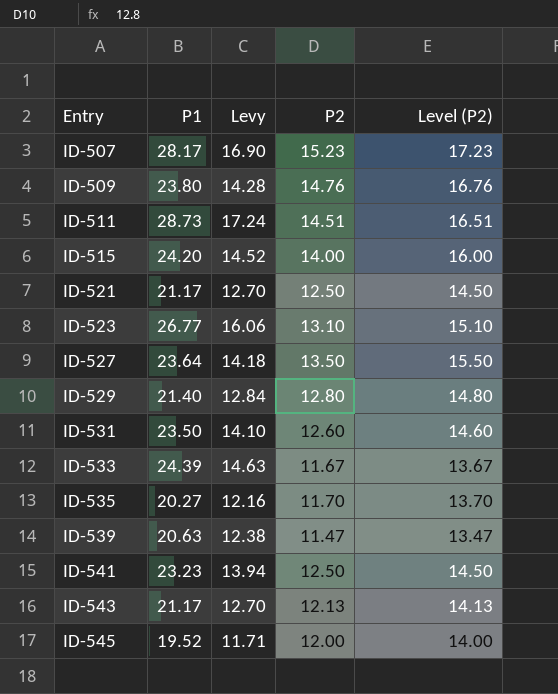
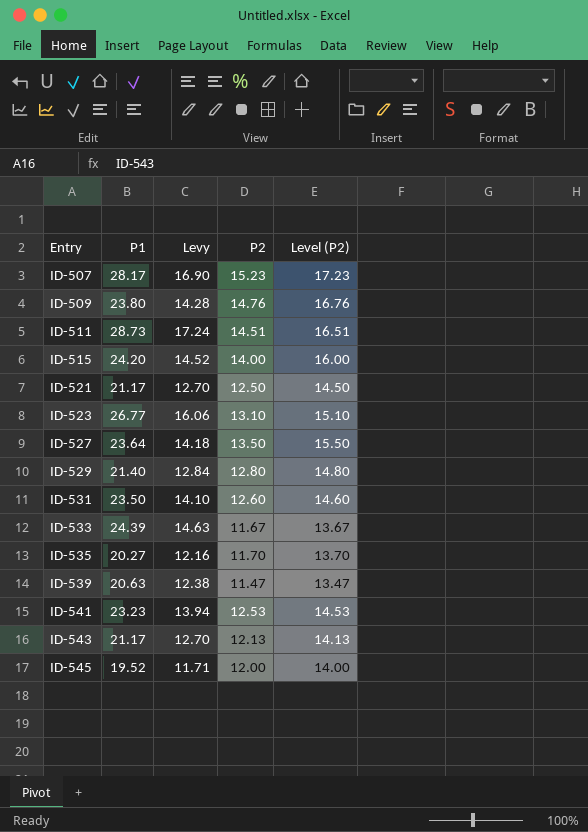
ID-541 | P2: 12.50 -> 12.53
ID-541 | Level (P2): 14.50 -> 14.53

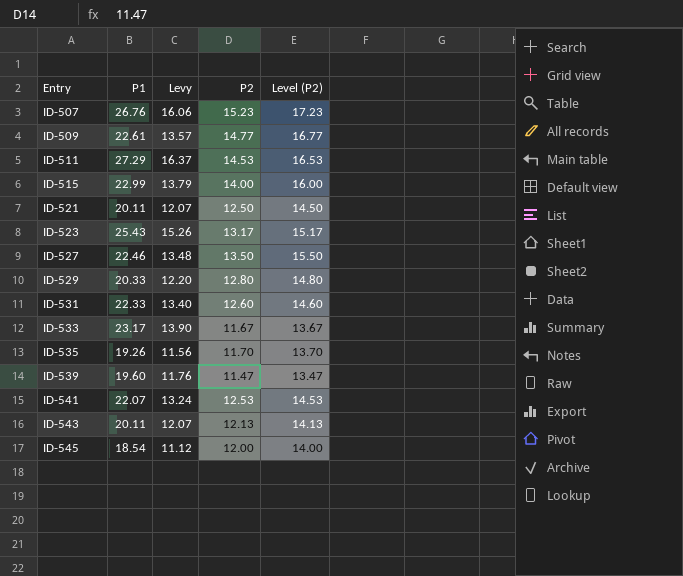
ID-507 | P1: 28.17 -> 26.76
ID-507 | Levy: 16.90 -> 16.06
ID-509 | P1: 23.80 -> 22.61
ID-509 | Levy: 14.28 -> 13.57
ID-509 | P2: 14.76 -> 14.77
ID-509 | Level (P2): 16.76 -> 16.77
ID-511 | P1: 28.73 -> 27.29
ID-511 | Levy: 17.24 -> 16.37
ID-511 | P2: 14.51 -> 14.53
ID-511 | Level (P2): 16.51 -> 16.53
ID-515 | P1: 24.20 -> 22.99
ID-515 | Levy: 14.52 -> 13.79
ID-521 | P1: 21.17 -> 20.11
ID-521 | Levy: 12.70 -> 12.07
ID-523 | P1: 26.77 -> 25.43
ID-523 | Levy: 16.06 -> 15.26
ID-523 | P2: 13.10 -> 13.17
ID-523 | Level (P2): 15.10 -> 15.17
ID-527 | P1: 23.64 -> 22.46
ID-527 | Levy: 14.18 -> 13.48
ID-529 | P1: 21.40 -> 20.33
ID-529 | Levy: 12.84 -> 12.20
ID-531 | P1: 23.50 -> 22.33
ID-531 | Levy: 14.10 -> 13.40
ID-533 | P1: 24.39 -> 23.17
ID-533 | Levy: 14.63 -> 13.90
ID-535 | P1: 20.27 -> 19.26
ID-535 | Levy: 12.16 -> 11.56
ID-539 | P1: 20.63 -> 19.60
ID-539 | Levy: 12.38 -> 11.76
ID-541 | P1: 23.23 -> 22.07
ID-541 | Levy: 13.94 -> 13.24
ID-543 | P1: 21.17 -> 20.11
ID-543 | Levy: 12.70 -> 12.07
ID-545 | P1: 19.52 -> 18.54
ID-545 | Levy: 11.71 -> 11.12

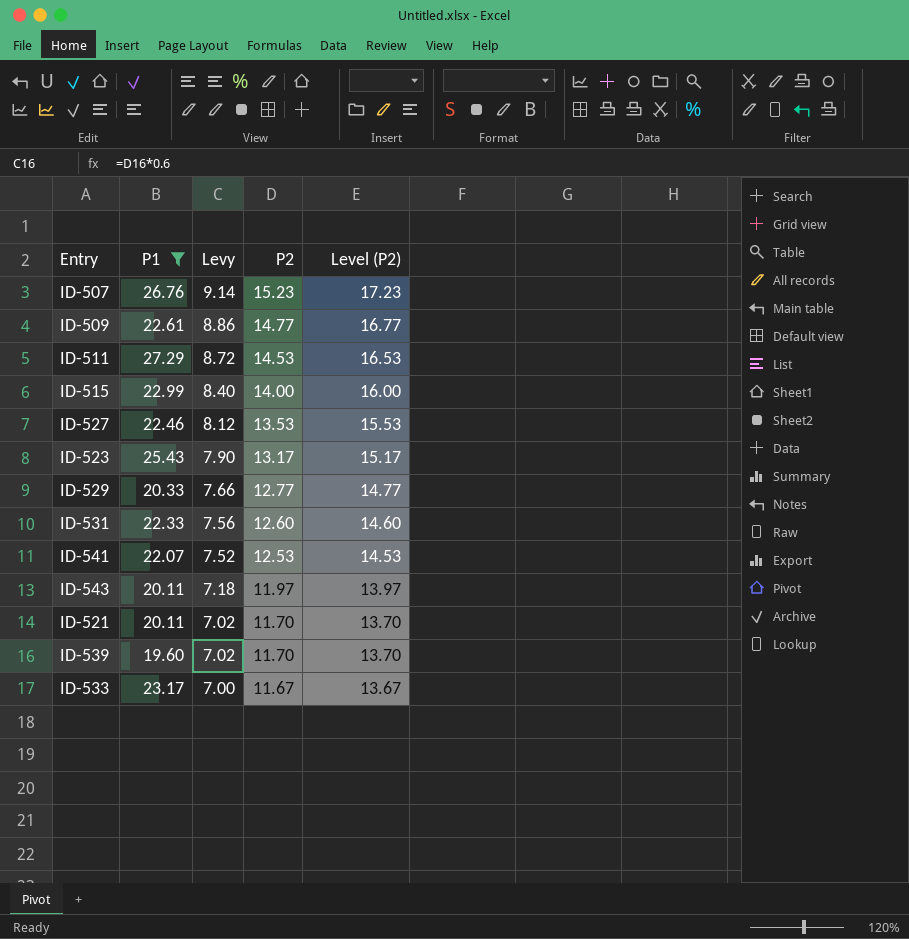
filter: none -> P1 >= 19.60
row order: Entry ascending -> Levy descending
column Levy | formula: [P1] * 0.6 -> [P2] * 0.6
ID-527 | P2: 13.50 -> 13.53
ID-527 | Level (P2): 15.50 -> 15.53
ID-529 | P2: 12.80 -> 12.77
ID-529 | Level (P2): 14.80 -> 14.77
ID-543 | P2: 12.13 -> 11.97
ID-543 | Level (P2): 14.13 -> 13.97
ID-521 | P2: 12.50 -> 11.70
ID-521 | Level (P2): 14.50 -> 13.70
ID-539 | P2: 11.47 -> 11.70
ID-539 | Level (P2): 13.47 -> 13.70

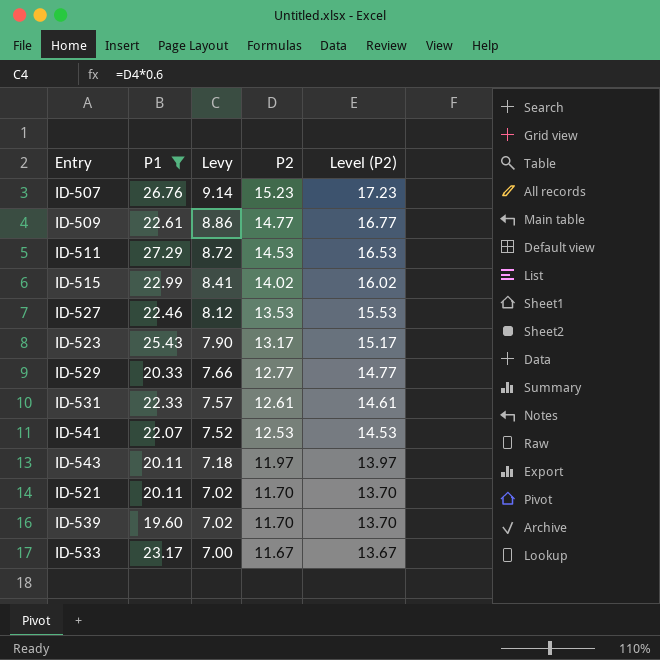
ID-515 | Levy: 8.40 -> 8.41
ID-515 | P2: 14.00 -> 14.02
ID-515 | Level (P2): 16.00 -> 16.02
ID-531 | Levy: 7.56 -> 7.57
ID-531 | P2: 12.60 -> 12.61
ID-531 | Level (P2): 14.60 -> 14.61

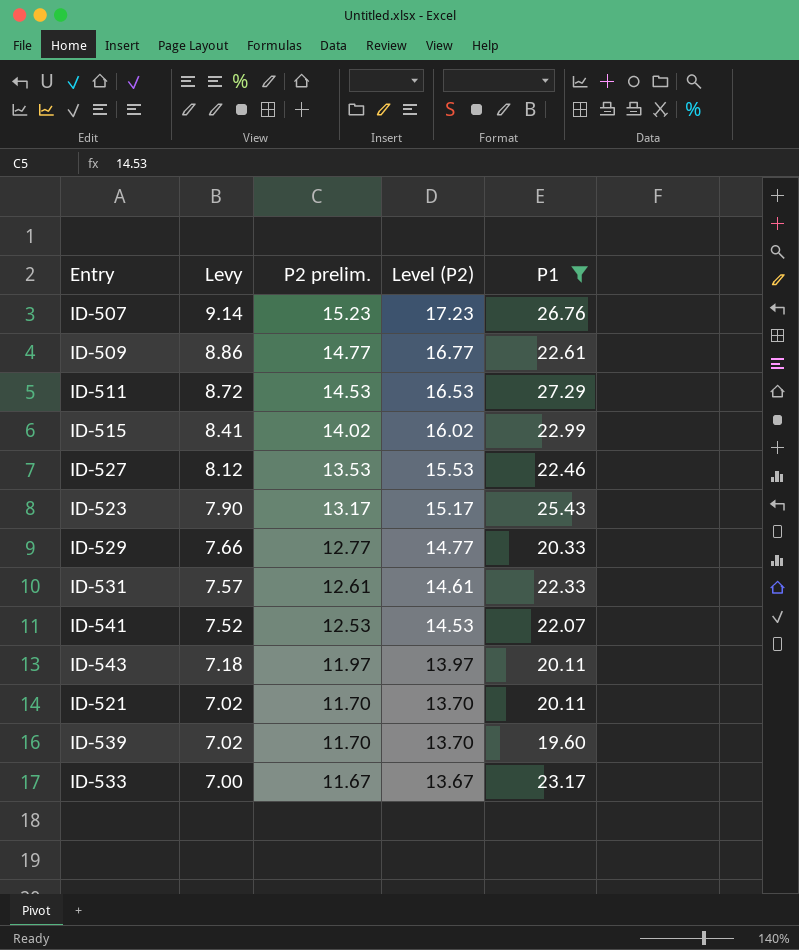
column name: P2 -> P2 prelim.
column P1 | position: 2 -> 5

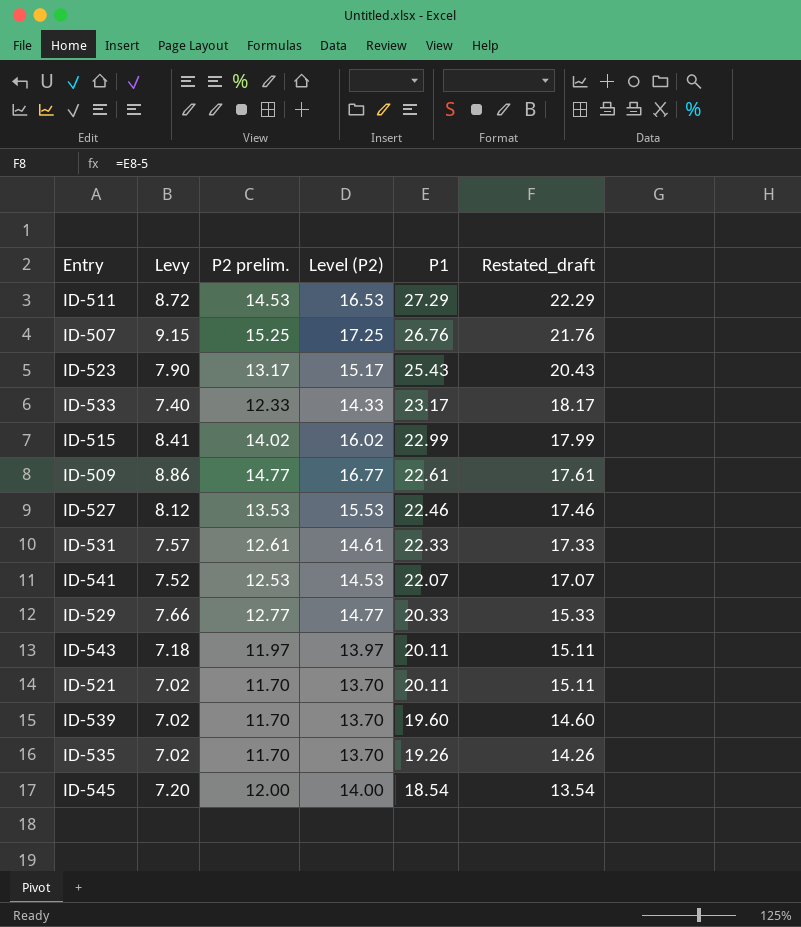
filter: P1 >= 19.60 -> none
row order: Levy descending -> P1 descending
column Restated_draft | formula: none -> [P1] - 5
ID-507 | Levy: 9.14 -> 9.15
ID-507 | P2 prelim.: 15.23 -> 15.25
ID-507 | Level (P2): 17.23 -> 17.25
ID-533 | Levy: 7.00 -> 7.40
ID-533 | P2 prelim.: 11.67 -> 12.33
ID-533 | Level (P2): 13.67 -> 14.33

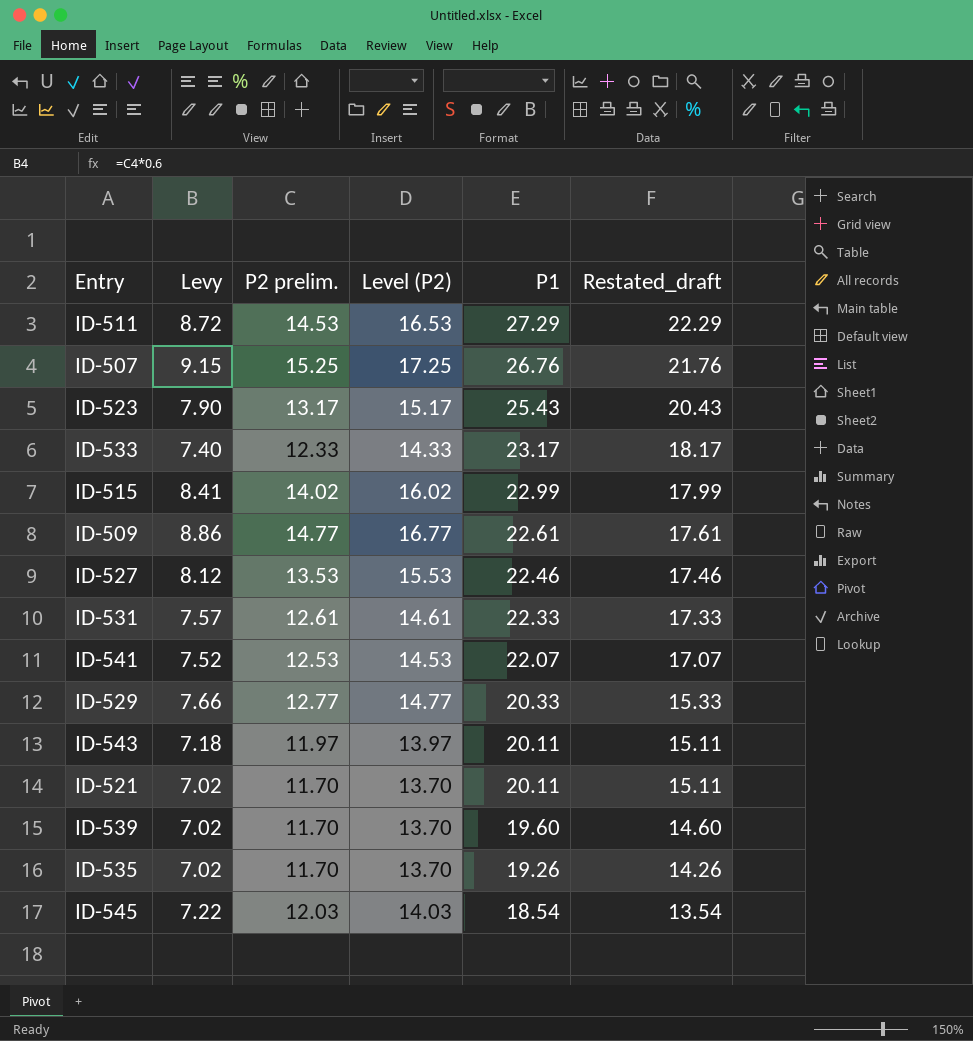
ID-545 | Levy: 7.20 -> 7.22
ID-545 | P2 prelim.: 12.00 -> 12.03
ID-545 | Level (P2): 14.00 -> 14.03

